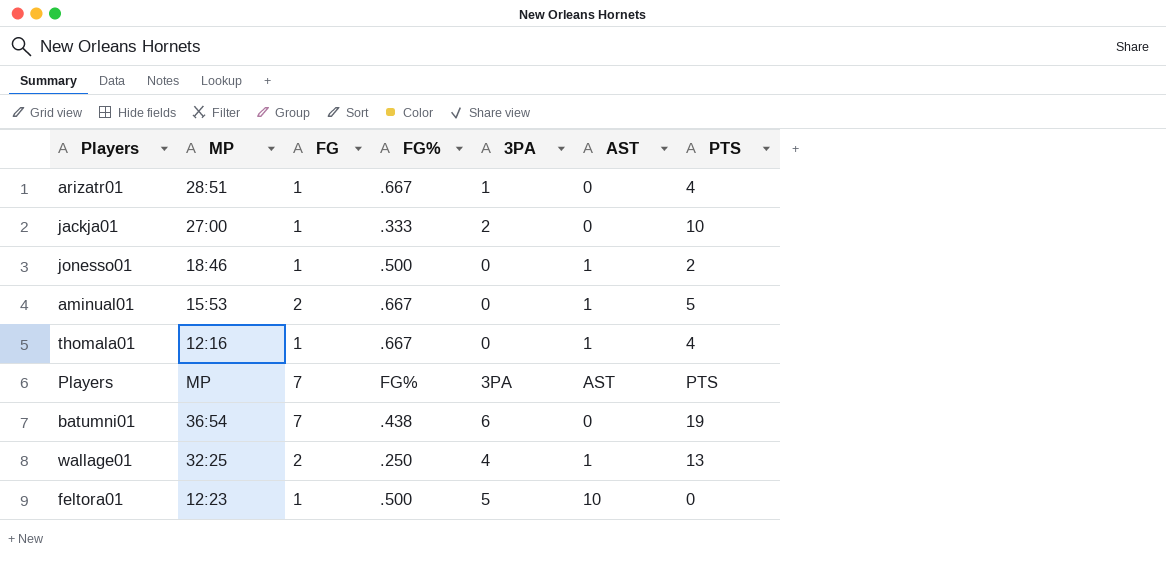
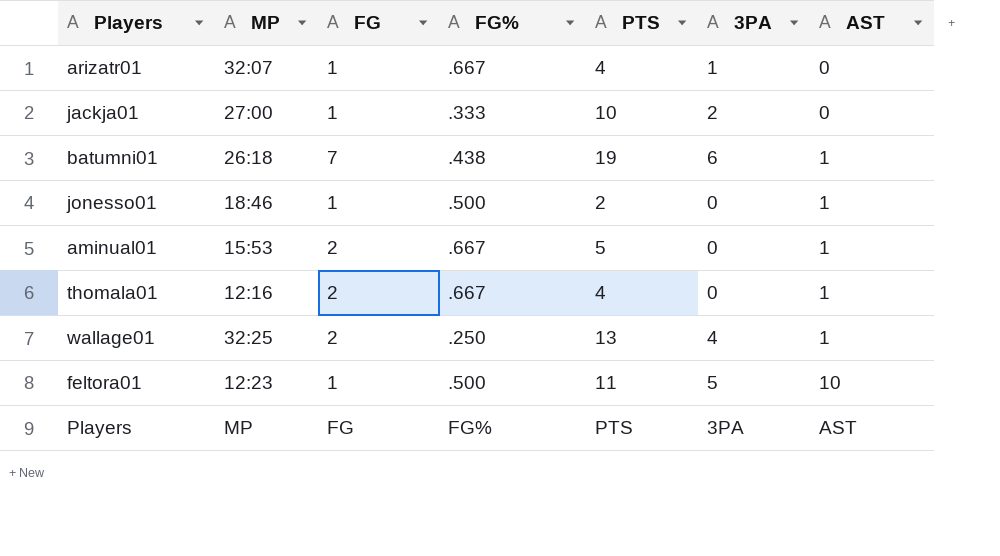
row order: none -> AST ascending
column PTS | position: 7 -> 5
arizatr01 | MP: 28:51 -> 32:07
batumni01 | MP: 36:54 -> 26:18
batumni01 | AST: 0 -> 1
thomala01 | FG: 1 -> 2
feltora01 | PTS: 0 -> 11
Players | FG: 7 -> FG

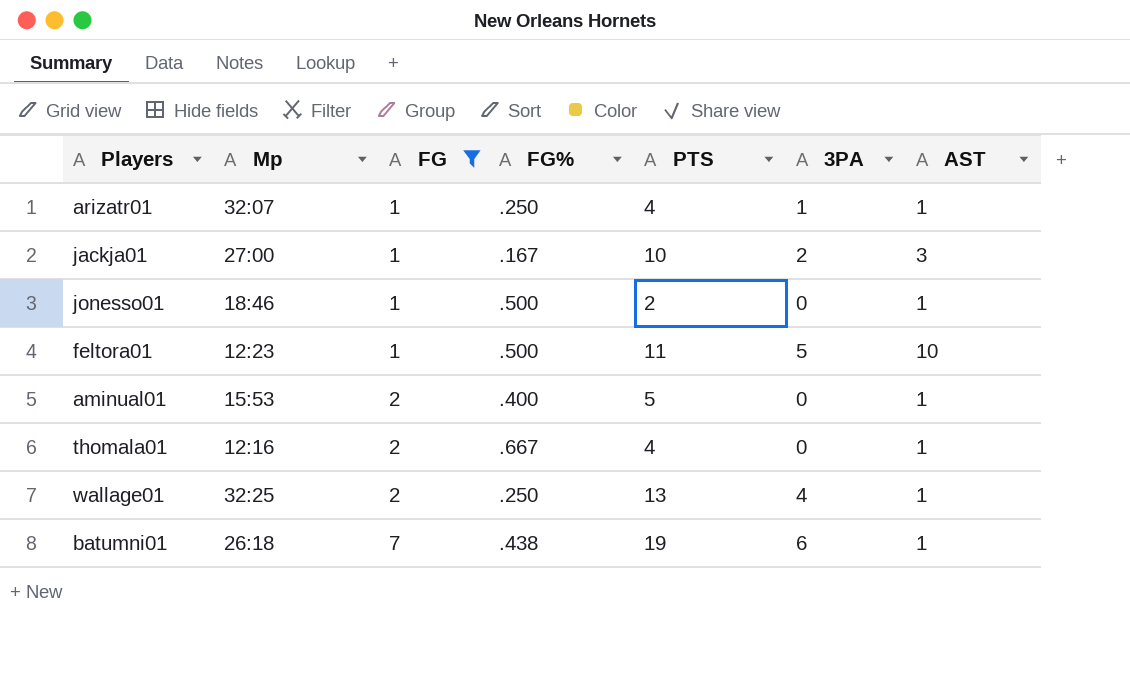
filter: none -> FG != FG
row order: AST ascending -> FG ascending
column name: MP -> Mp
arizatr01 | FG%: .667 -> .250
arizatr01 | AST: 0 -> 1
jackja01 | FG%: .333 -> .167
jackja01 | AST: 0 -> 3
aminual01 | FG%: .667 -> .400

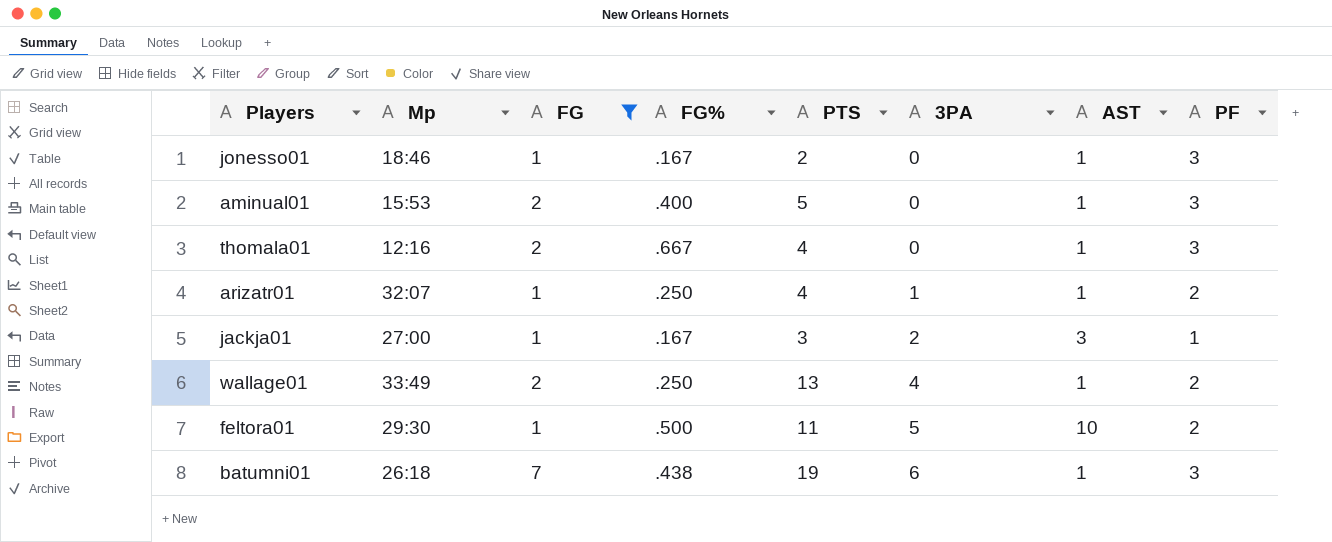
row order: FG ascending -> 3PA ascending
column PF | position: none -> 8
jonesso01 | FG%: .500 -> .167
jackja01 | PTS: 10 -> 3
wallage01 | Mp: 32:25 -> 33:49
feltora01 | Mp: 12:23 -> 29:30

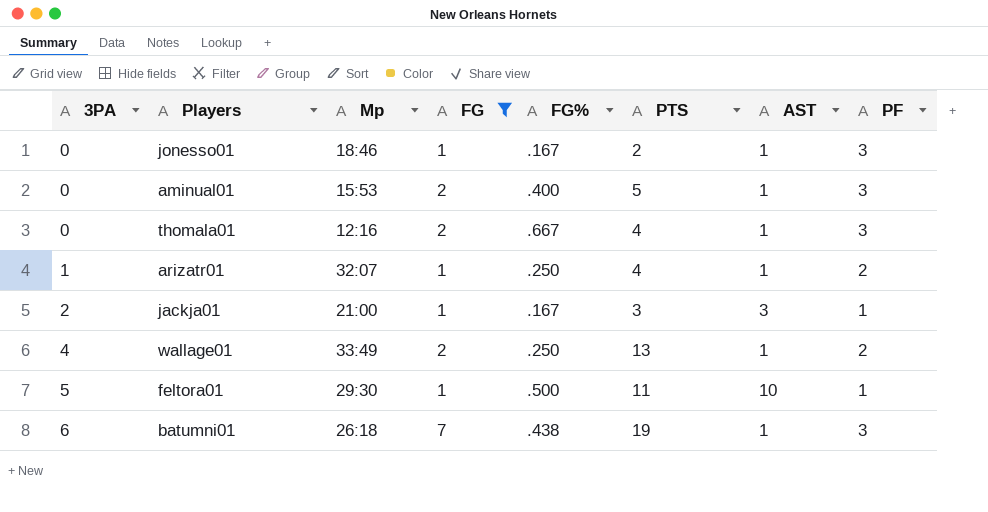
column 3PA | position: 6 -> 1
jackja01 | Mp: 27:00 -> 21:00
feltora01 | PF: 2 -> 1

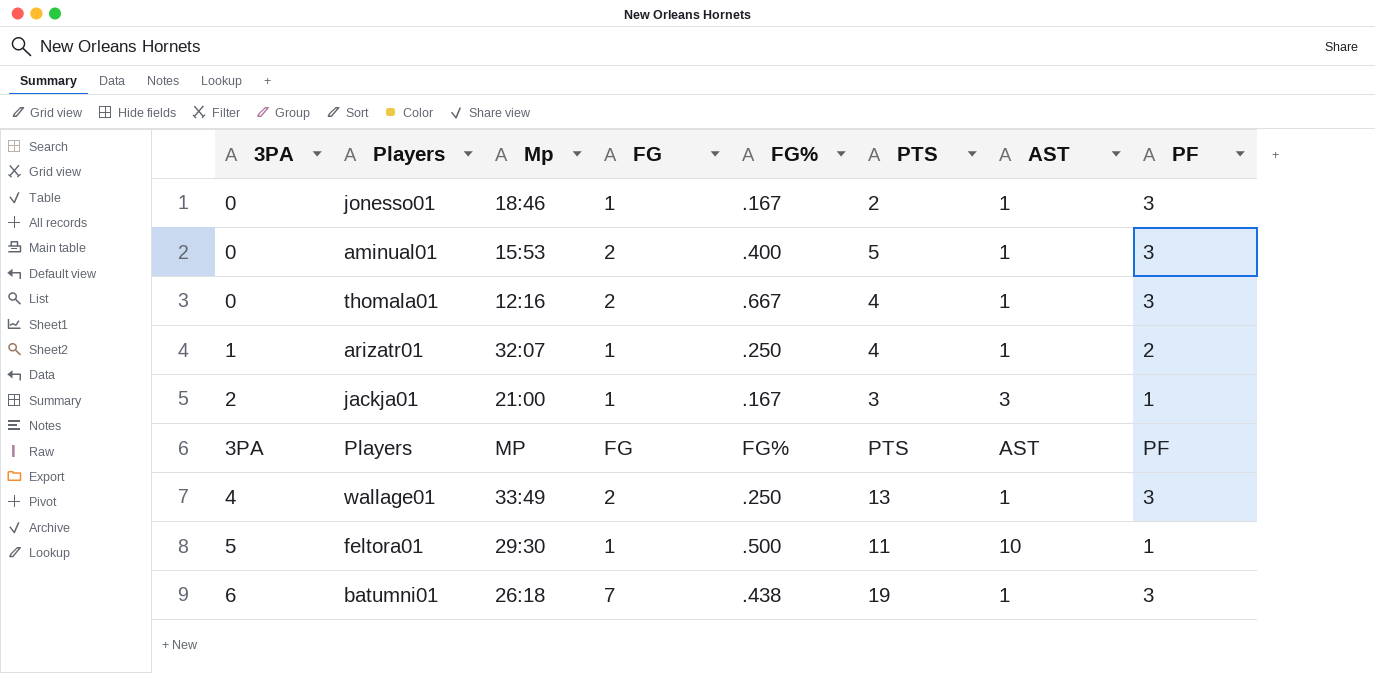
filter: FG != FG -> none
wallage01 | PF: 2 -> 3

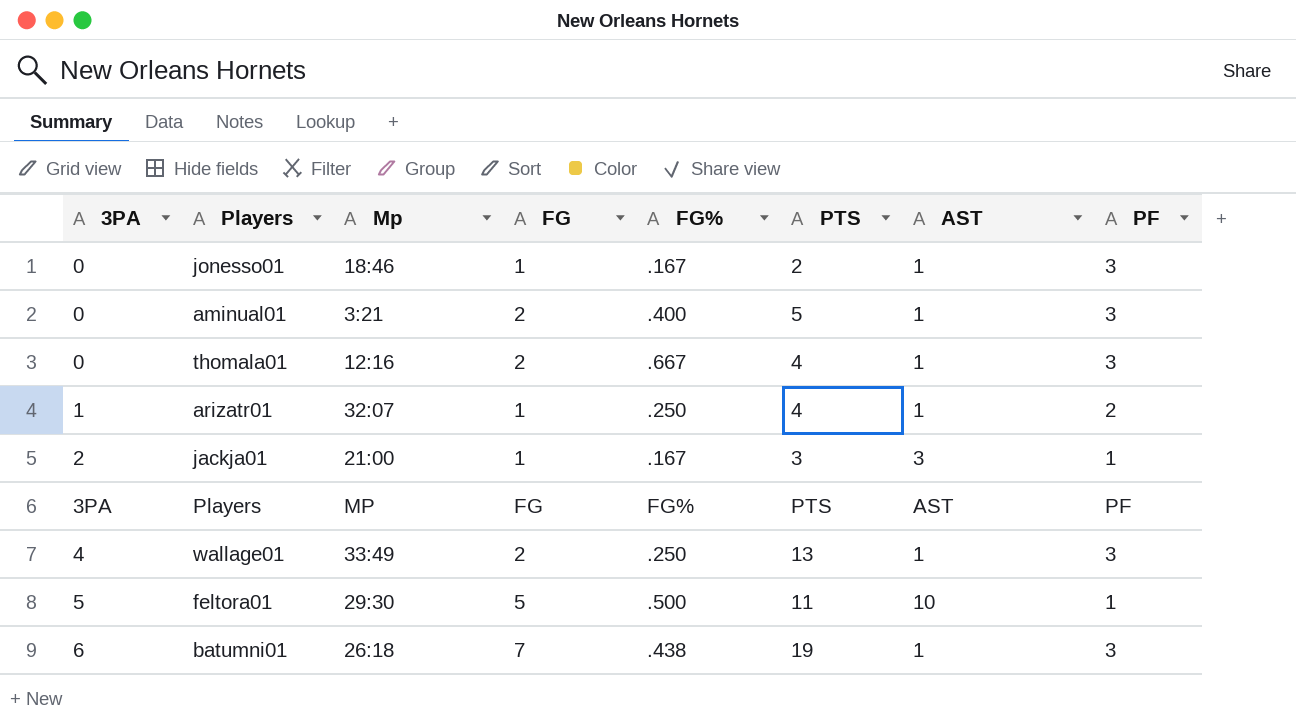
aminual01 | Mp: 15:53 -> 3:21
feltora01 | FG: 1 -> 5

